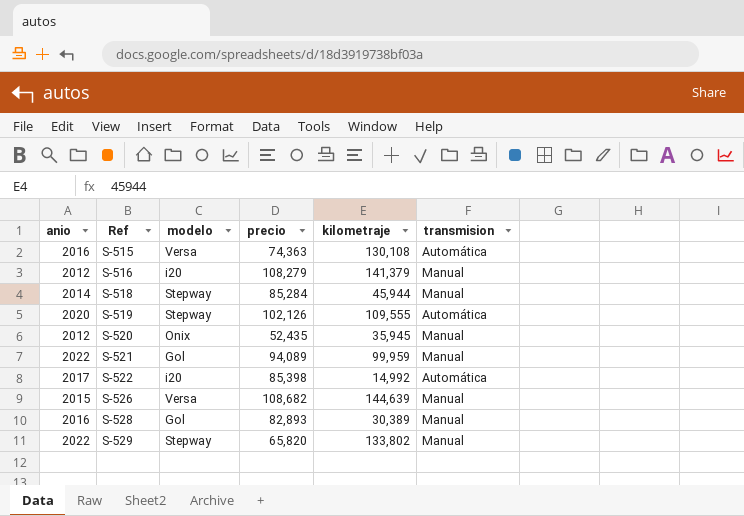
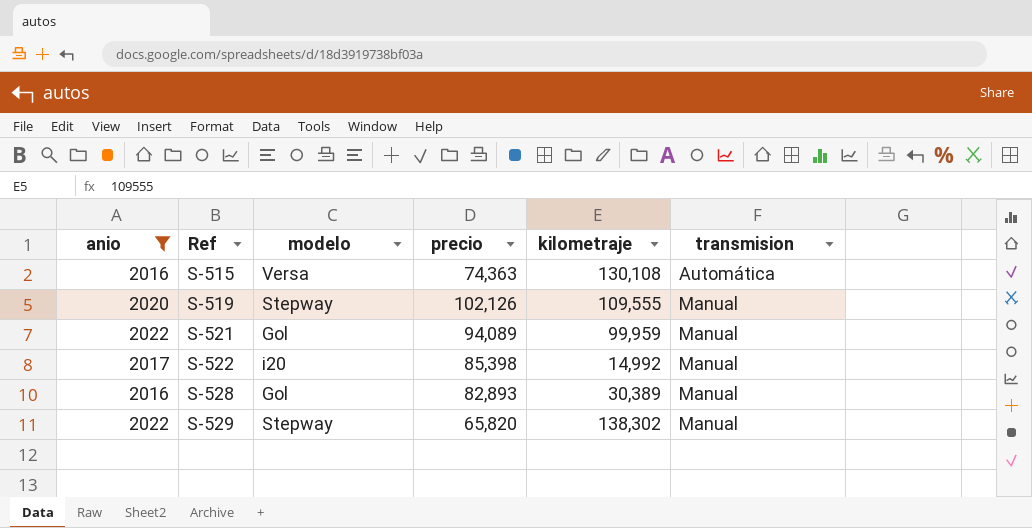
filter: none -> anio >= 2016
S-519 | transmision: Automática -> Manual
S-522 | transmision: Automática -> Manual
S-529 | kilometraje: 133,802 -> 138,302

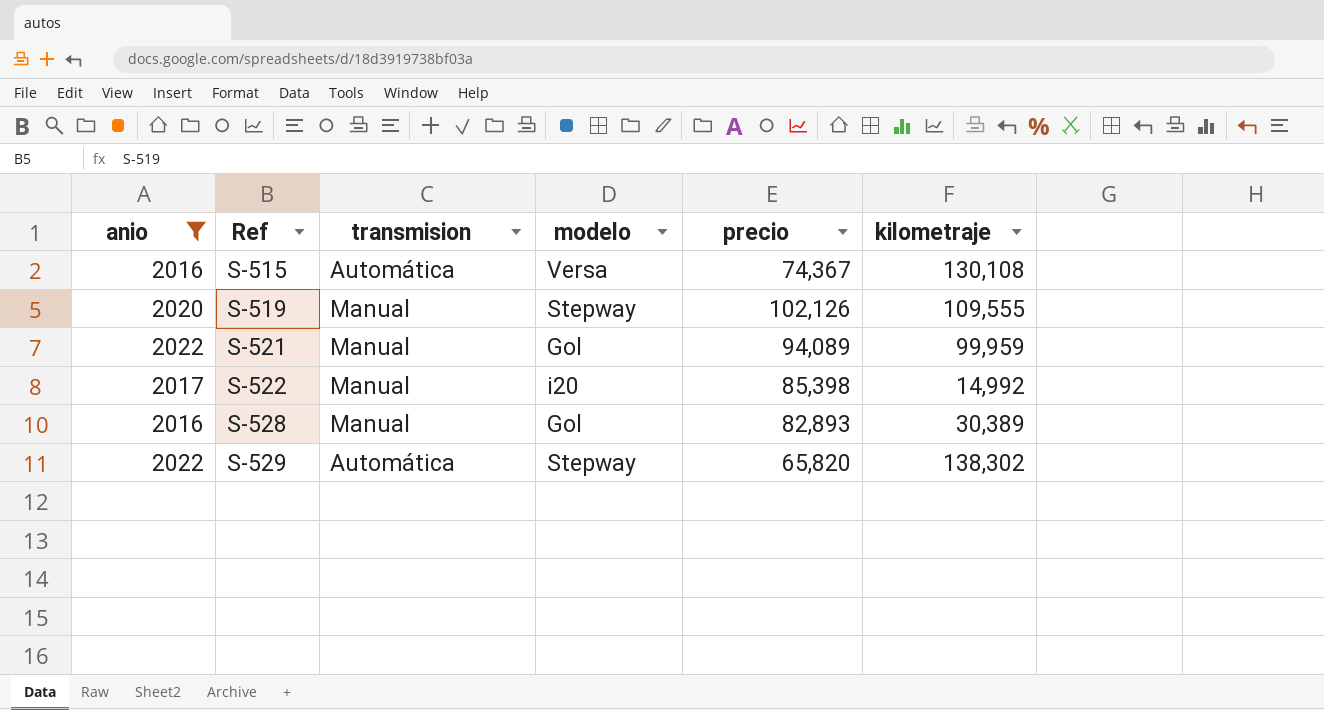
column transmision | position: 6 -> 3
S-515 | precio: 74,363 -> 74,367
S-529 | transmision: Manual -> Automática

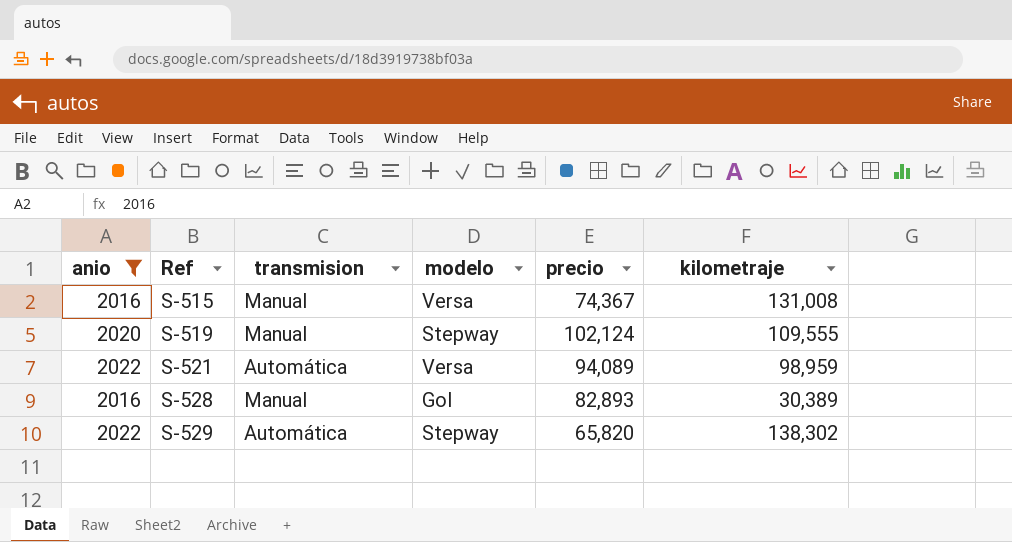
row S-522: 2017 | Manual | i20 | 85,398 | 14,992 -> none
S-515 | transmision: Automática -> Manual
S-515 | kilometraje: 130,108 -> 131,008
S-519 | precio: 102,126 -> 102,124
S-521 | transmision: Manual -> Automática
S-521 | modelo: Gol -> Versa
S-521 | kilometraje: 99,959 -> 98,959

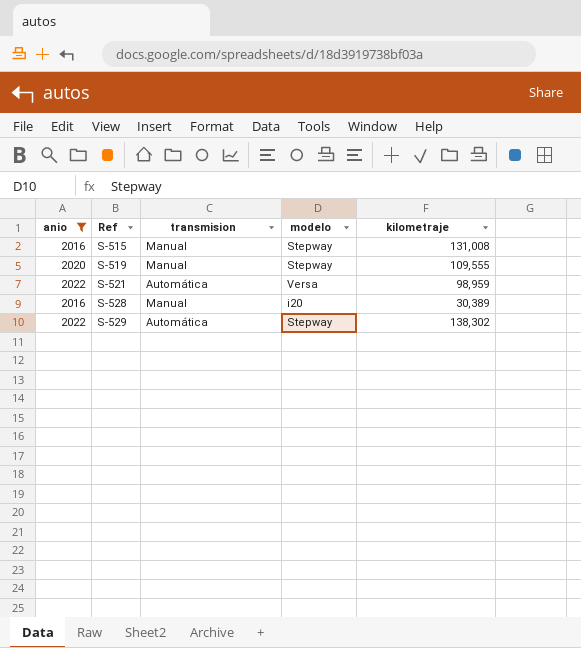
column precio | position: 5 -> none
S-515 | modelo: Versa -> Stepway
S-528 | modelo: Gol -> i20

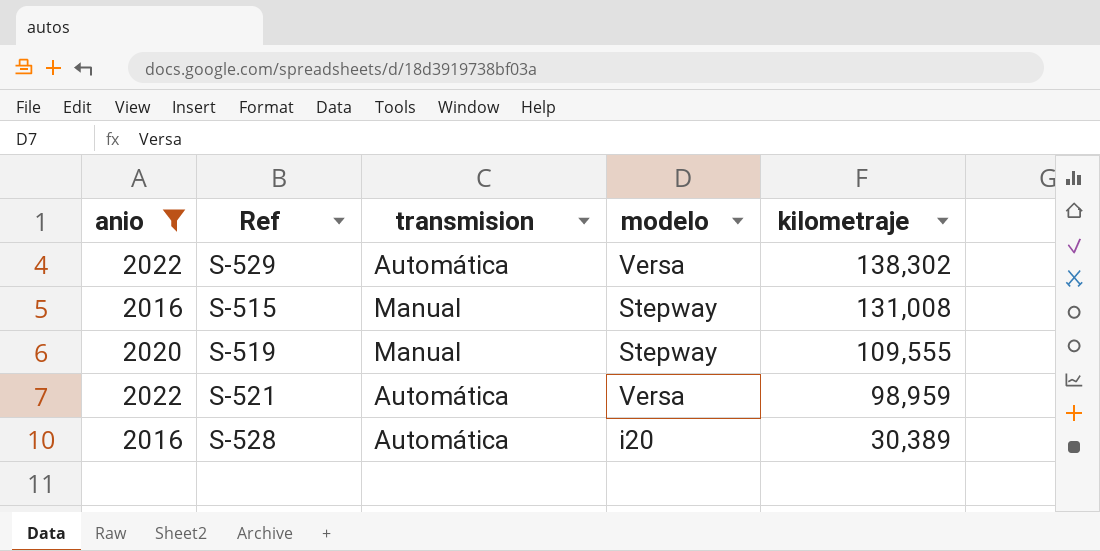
row order: Ref ascending -> kilometraje descending
S-529 | modelo: Stepway -> Versa
S-528 | transmision: Manual -> Automática

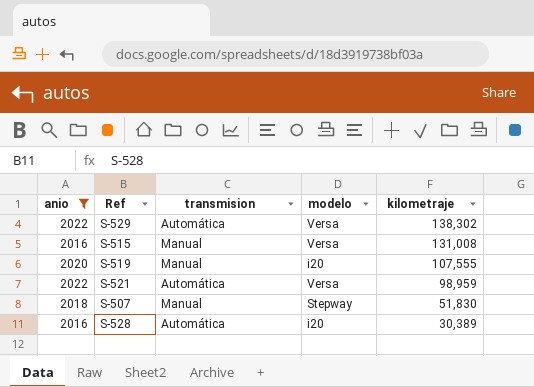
S-515 | modelo: Stepway -> Versa
S-519 | modelo: Stepway -> i20
S-519 | kilometraje: 109,555 -> 107,555
row S-507: none -> 2018 | Manual | Stepway | 51,830

